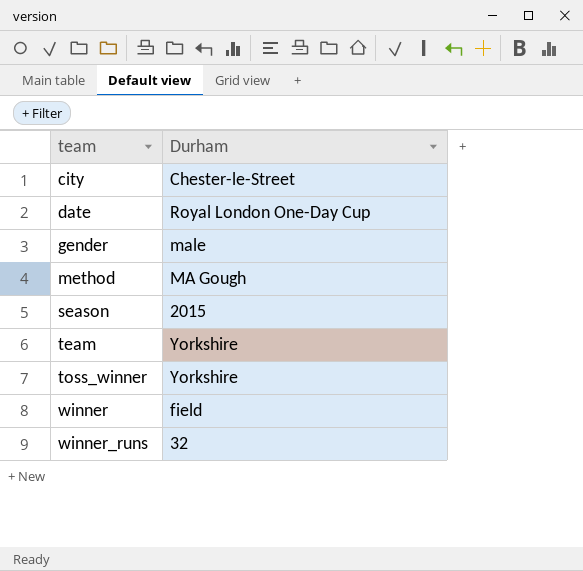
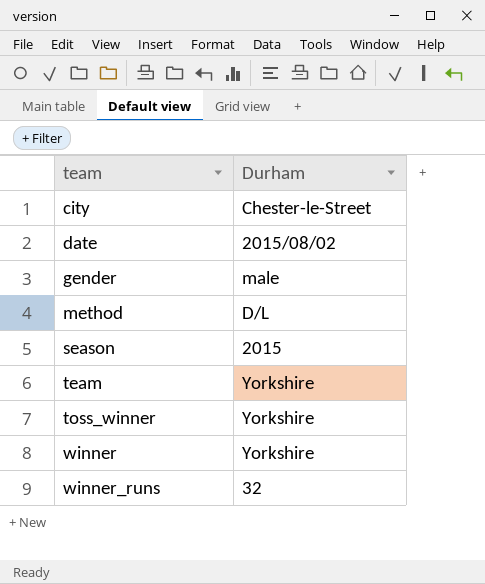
date | Durham: Royal London One-Day Cup -> 2015/08/02
method | Durham: MA Gough -> D/L
winner | Durham: field -> Yorkshire

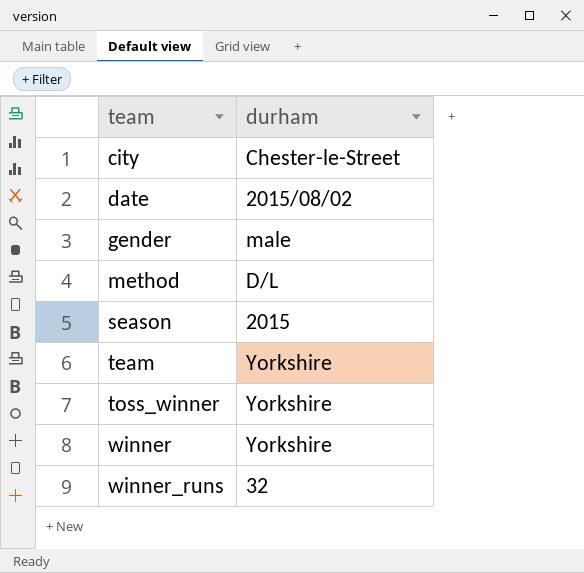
column name: Durham -> durham

